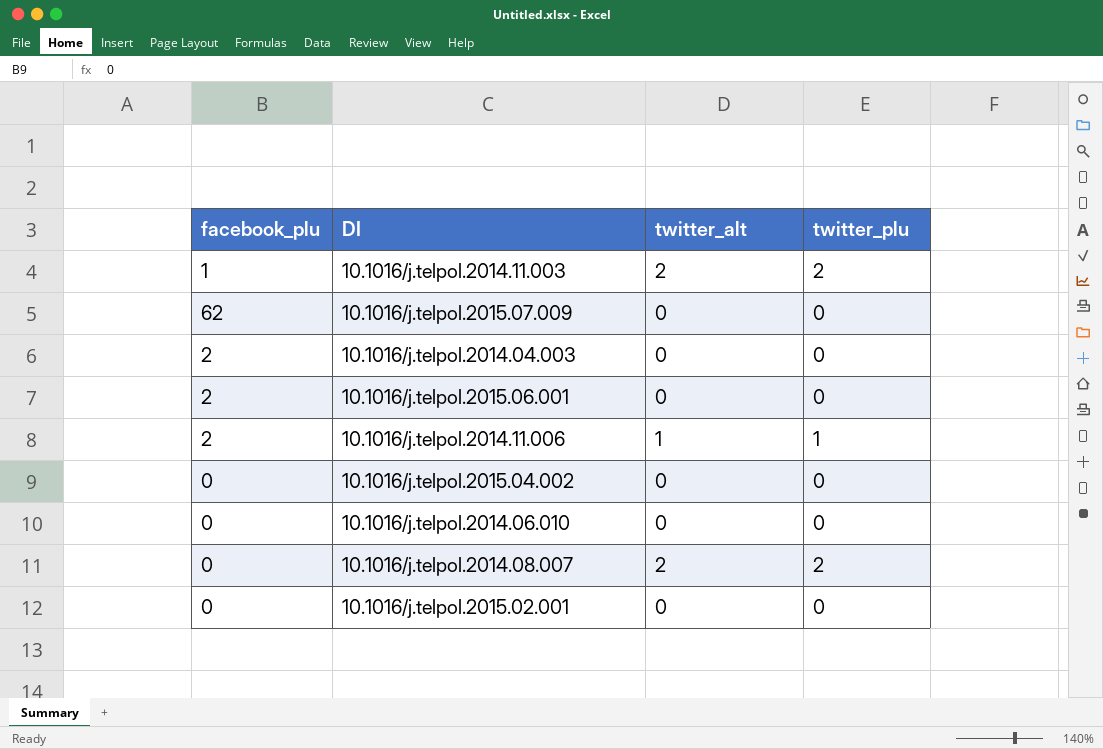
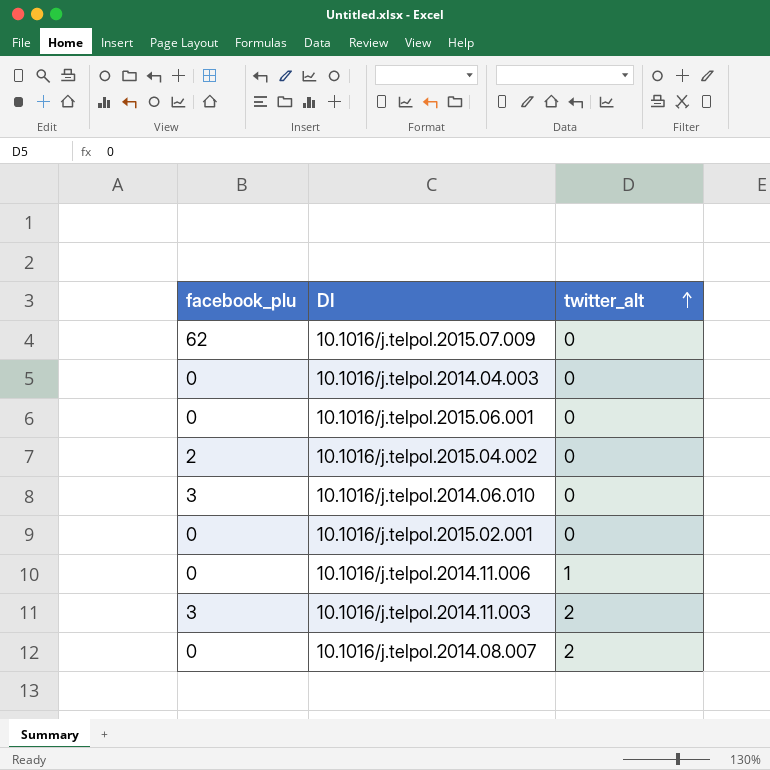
row order: none -> twitter_alt ascending
column twitter_plu | position: 4 -> none
10.1016/j.telpol.2014.04.003 | facebook_plu: 2 -> 0
10.1016/j.telpol.2015.06.001 | facebook_plu: 2 -> 0
10.1016/j.telpol.2015.04.002 | facebook_plu: 0 -> 2
10.1016/j.telpol.2014.06.010 | facebook_plu: 0 -> 3
10.1016/j.telpol.2014.11.006 | facebook_plu: 2 -> 0
10.1016/j.telpol.2014.11.003 | facebook_plu: 1 -> 3

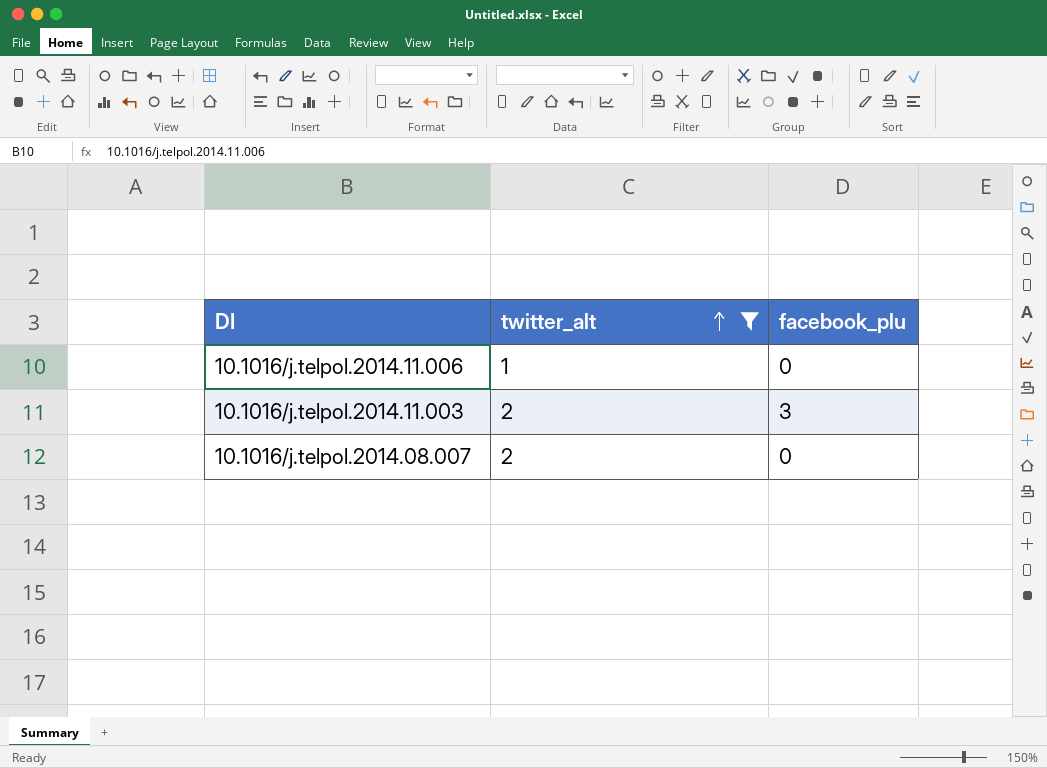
filter: none -> twitter_alt != 0
column facebook_plu | position: 1 -> 3

